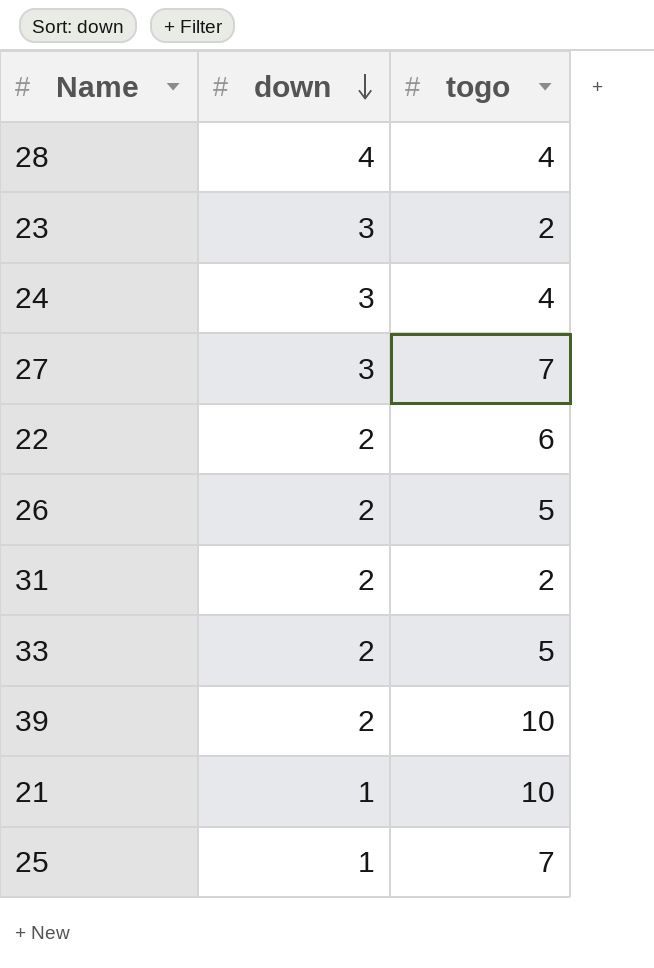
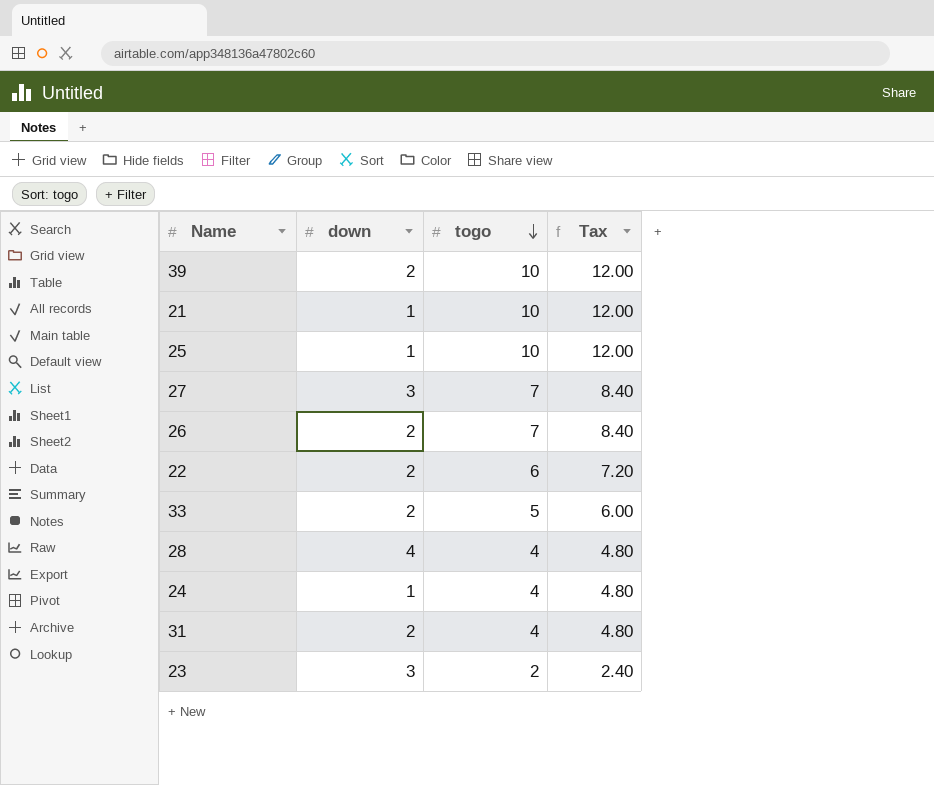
row order: down descending -> togo descending
column Tax | formula: none -> [togo] * 1.2
25 | togo: 7 -> 10
26 | togo: 5 -> 7
24 | down: 3 -> 1
31 | togo: 2 -> 4

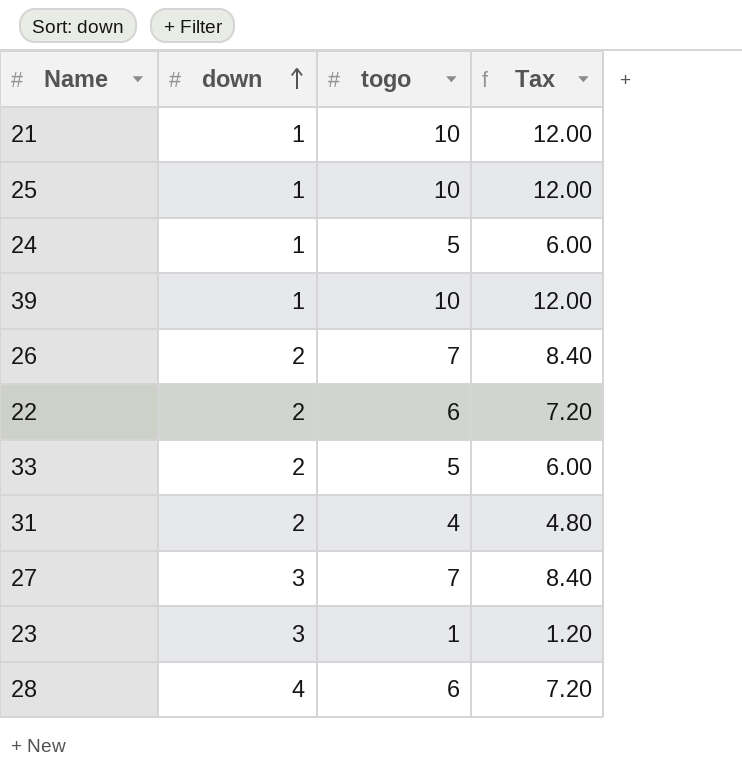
row order: togo descending -> down ascending
24 | togo: 4 -> 5
24 | Tax: 4.80 -> 6.00
39 | down: 2 -> 1
23 | togo: 2 -> 1
23 | Tax: 2.40 -> 1.20
28 | togo: 4 -> 6
28 | Tax: 4.80 -> 7.20

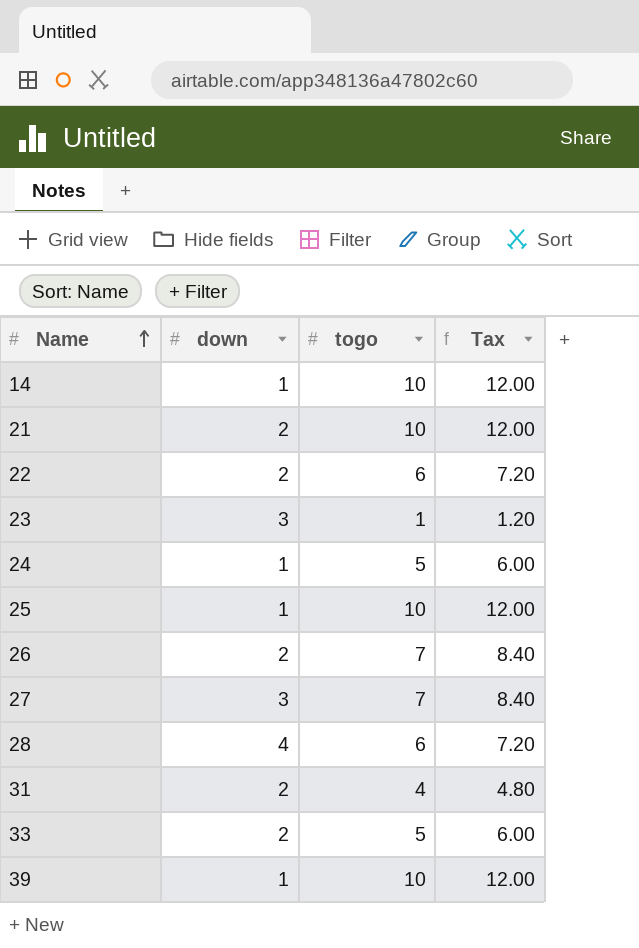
row order: down ascending -> Name ascending
row 14: none -> 1 | 10 | 12.00
21 | down: 1 -> 2

